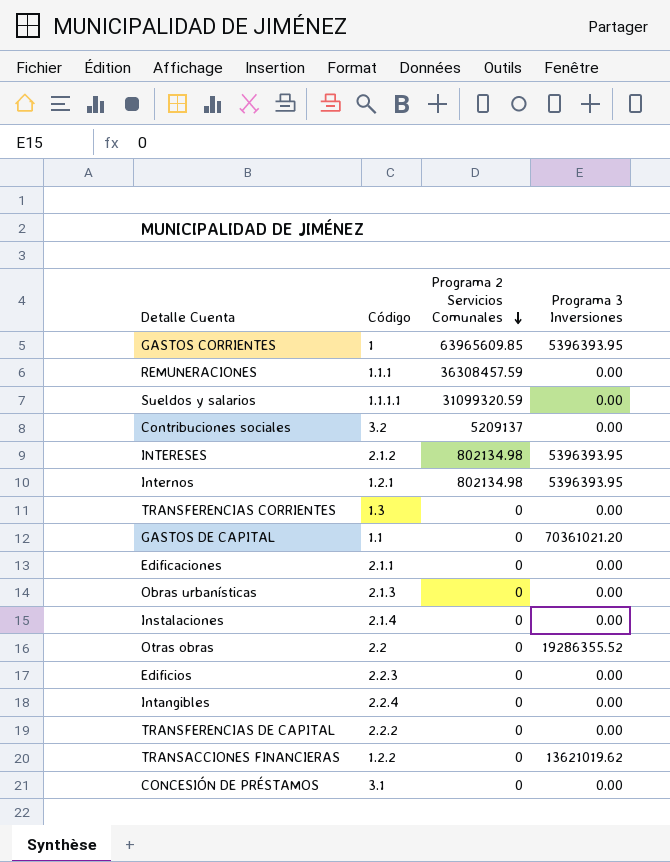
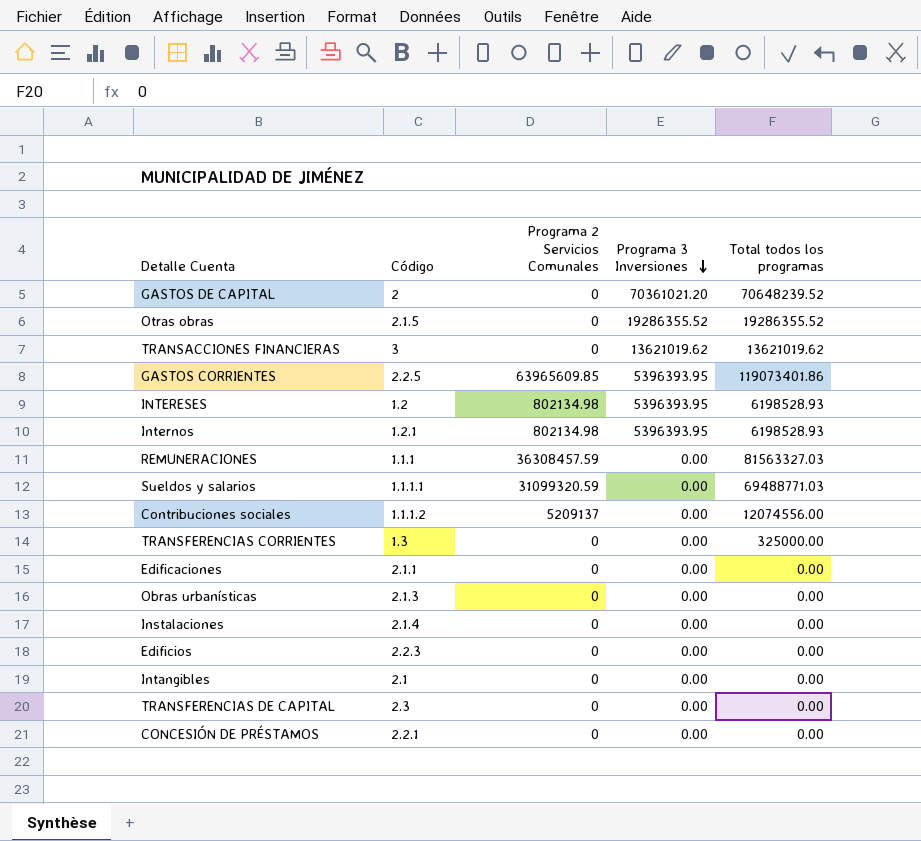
row order: Programa 2 Servicios Comunales descending -> Programa 3 Inversiones descending
column Total todos los programas | position: none -> 5
GASTOS DE CAPITAL | Código: 1.1 -> 2
Otras obras | Código: 2.2 -> 2.1.5
TRANSACCIONES FINANCIERAS | Código: 1.2.2 -> 3
GASTOS CORRIENTES | Código: 1 -> 2.2.5
INTERESES | Código: 2.1.2 -> 1.2
Contribuciones sociales | Código: 3.2 -> 1.1.1.2
Intangibles | Código: 2.2.4 -> 2.1
TRANSFERENCIAS DE CAPITAL | Código: 2.2.2 -> 2.3
CONCESIÓN DE PRÉSTAMOS | Código: 3.1 -> 2.2.1

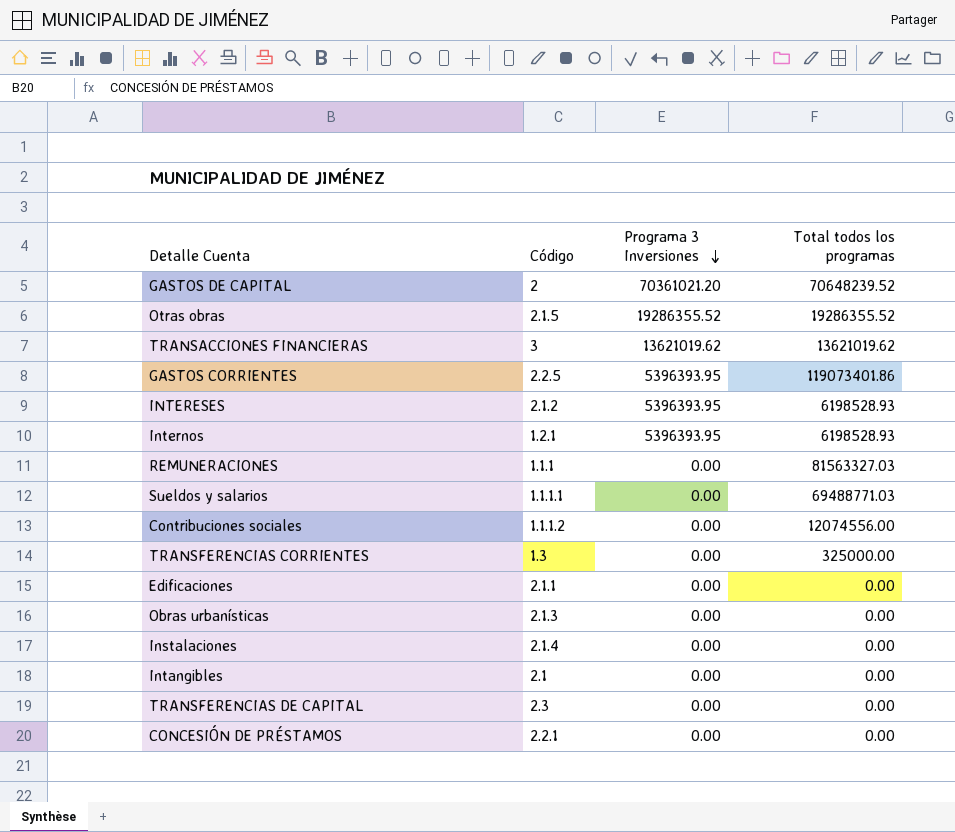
column Programa 2 Servicios Comunales | position: 3 -> none
row Edificios: 2.2.3 | 0 | 0.00 | 0.00 -> none
INTERESES | Código: 1.2 -> 2.1.2

